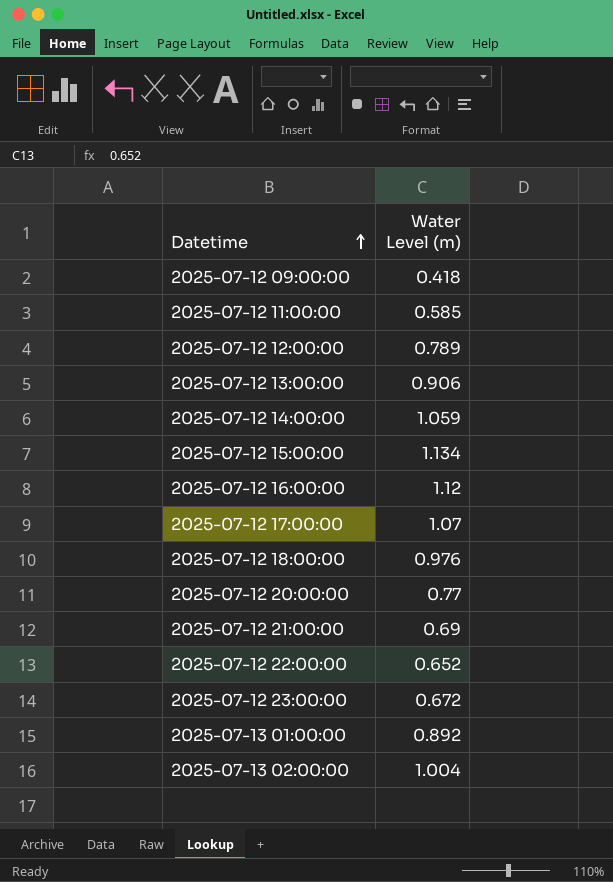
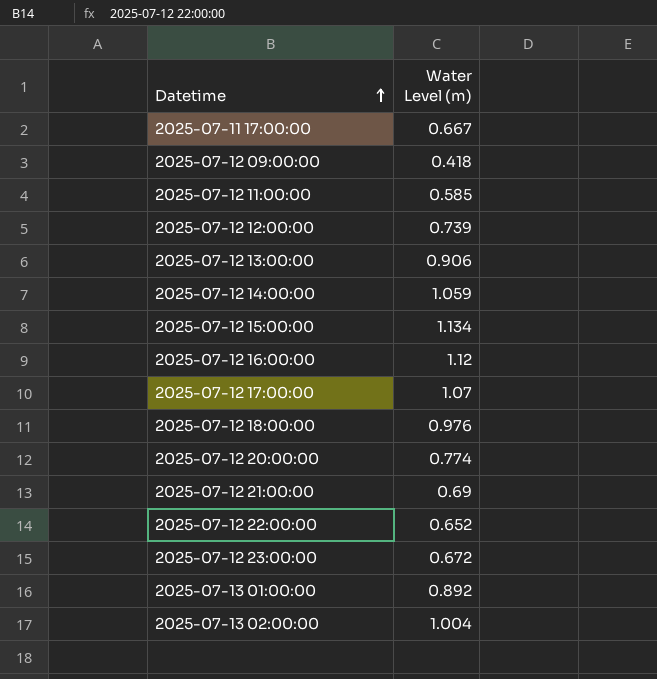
row 2025-07-11 17:00:00: none -> 0.667
2025-07-12 12:00:00 | Water Level (m): 0.789 -> 0.739
2025-07-12 20:00:00 | Water Level (m): 0.77 -> 0.774

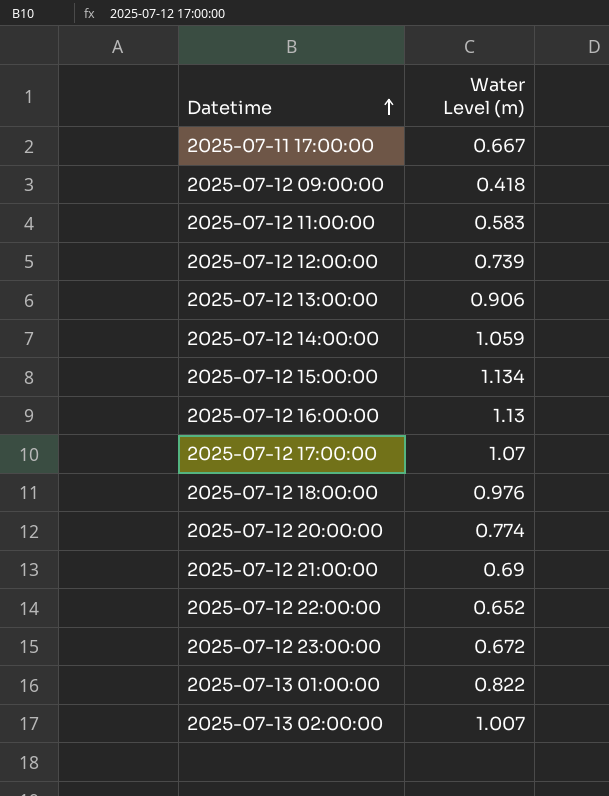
2025-07-12 11:00:00 | Water Level (m): 0.585 -> 0.583
2025-07-12 16:00:00 | Water Level (m): 1.12 -> 1.13
2025-07-13 01:00:00 | Water Level (m): 0.892 -> 0.822
2025-07-13 02:00:00 | Water Level (m): 1.004 -> 1.007

